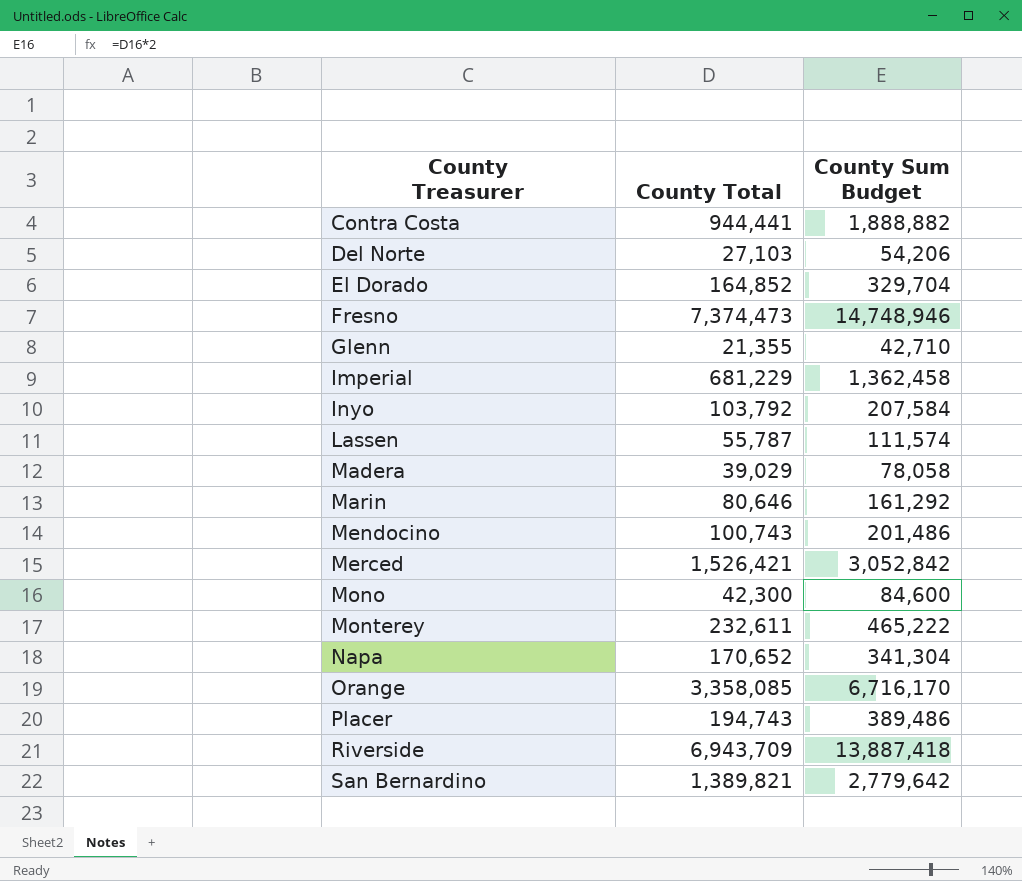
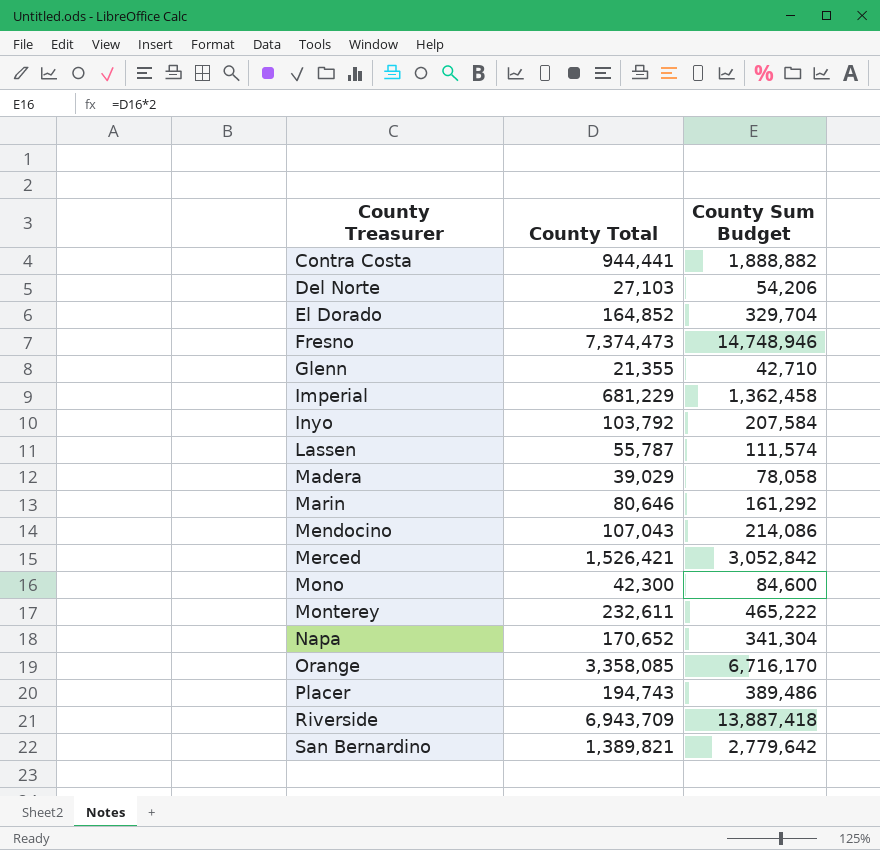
Mendocino | County Total: 100,743 -> 107,043
Mendocino | County Sum Budget: 201,486 -> 214,086

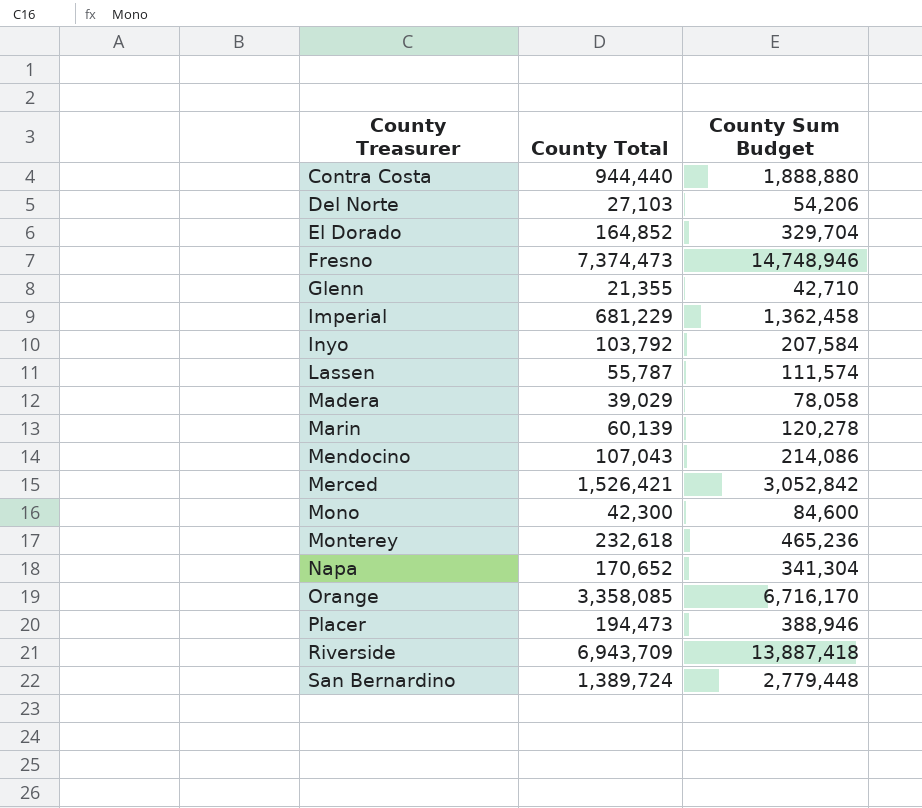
Contra Costa | County Total: 944,441 -> 944,440
Contra Costa | County Sum Budget: 1,888,882 -> 1,888,880
Marin | County Total: 80,646 -> 60,139
Marin | County Sum Budget: 161,292 -> 120,278
Monterey | County Total: 232,611 -> 232,618
Monterey | County Sum Budget: 465,222 -> 465,236
Placer | County Total: 194,743 -> 194,473
Placer | County Sum Budget: 389,486 -> 388,946
San Bernardino | County Total: 1,389,821 -> 1,389,724
San Bernardino | County Sum Budget: 2,779,642 -> 2,779,448

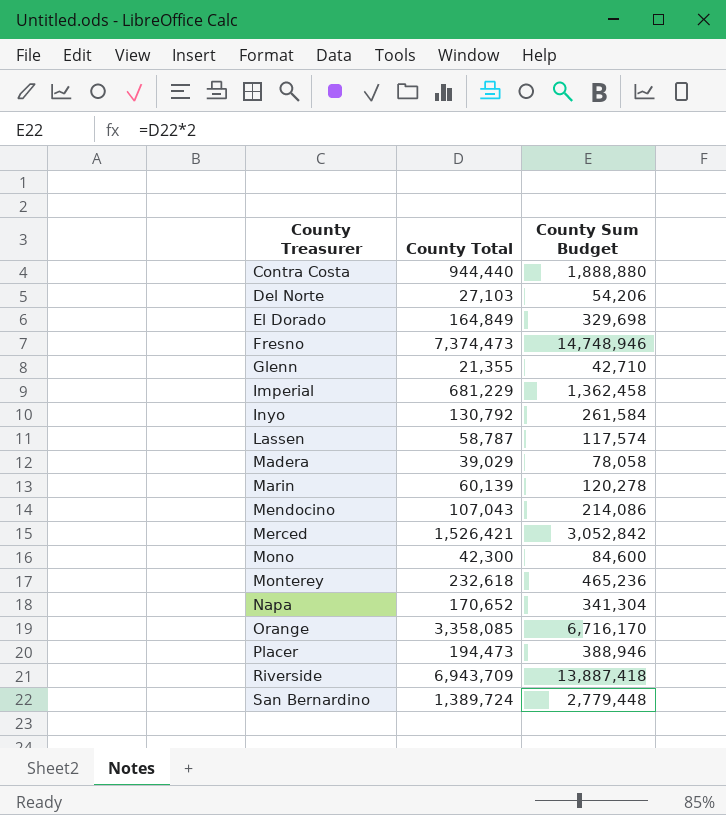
El Dorado | County Total: 164,852 -> 164,849
El Dorado | County Sum Budget: 329,704 -> 329,698
Inyo | County Total: 103,792 -> 130,792
Inyo | County Sum Budget: 207,584 -> 261,584
Lassen | County Total: 55,787 -> 58,787
Lassen | County Sum Budget: 111,574 -> 117,574

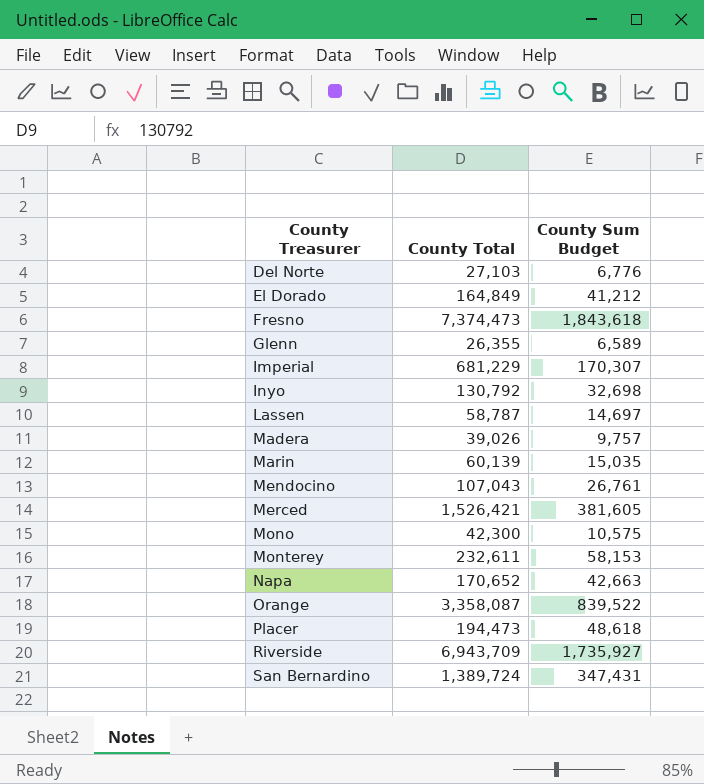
column County Sum Budget | formula: [County Total] * 2 -> [County Total] * 0.25
row Contra Costa: 944,440 | 1,888,880 -> none
Glenn | County Total: 21,355 -> 26,355
Madera | County Total: 39,029 -> 39,026
Monterey | County Total: 232,618 -> 232,611
Orange | County Total: 3,358,085 -> 3,358,087

